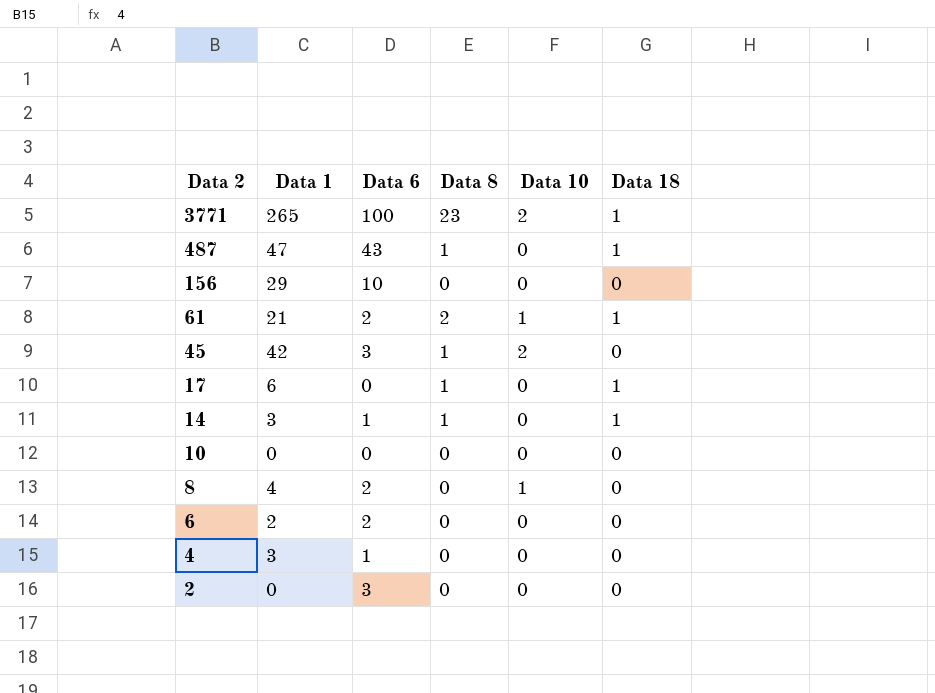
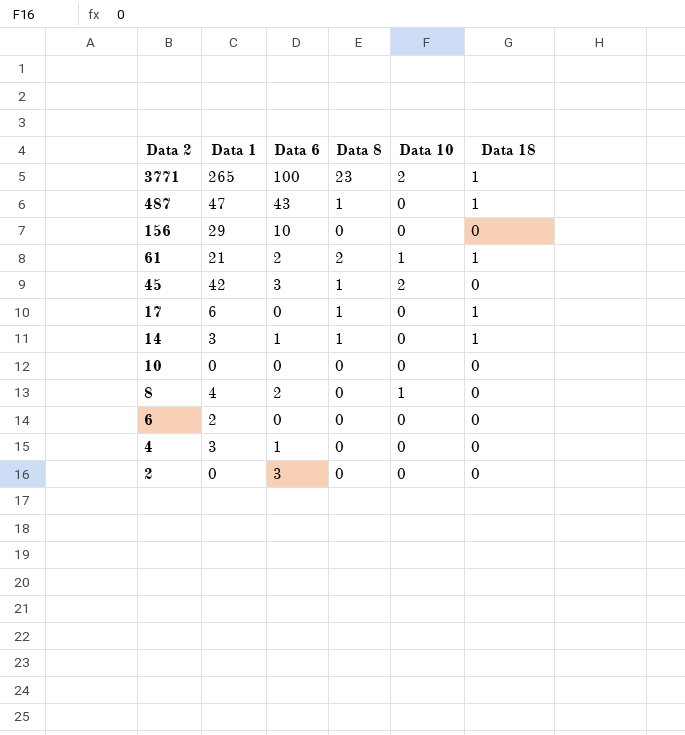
6 | Data 6: 2 -> 0

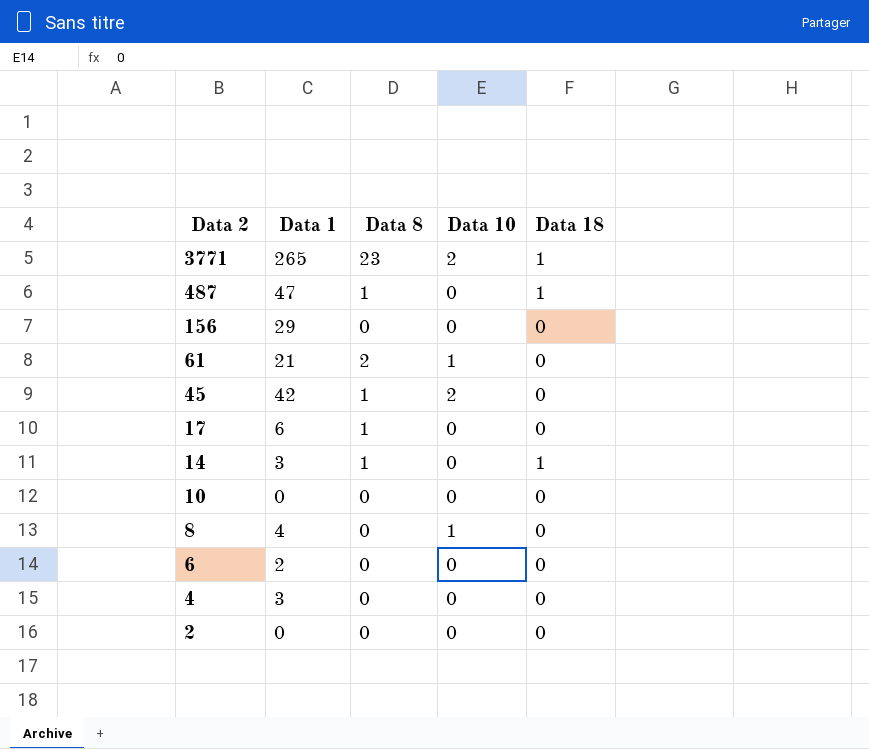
column Data 6 | position: 3 -> none
61 | Data 18: 1 -> 0
17 | Data 18: 1 -> 0

